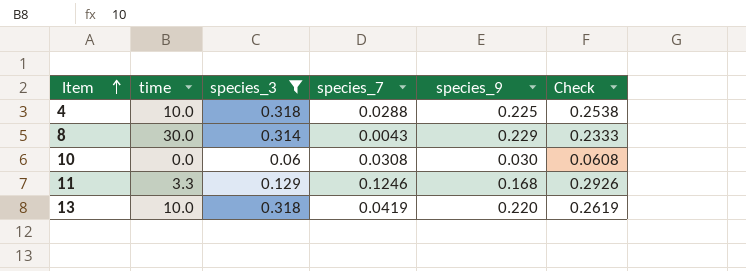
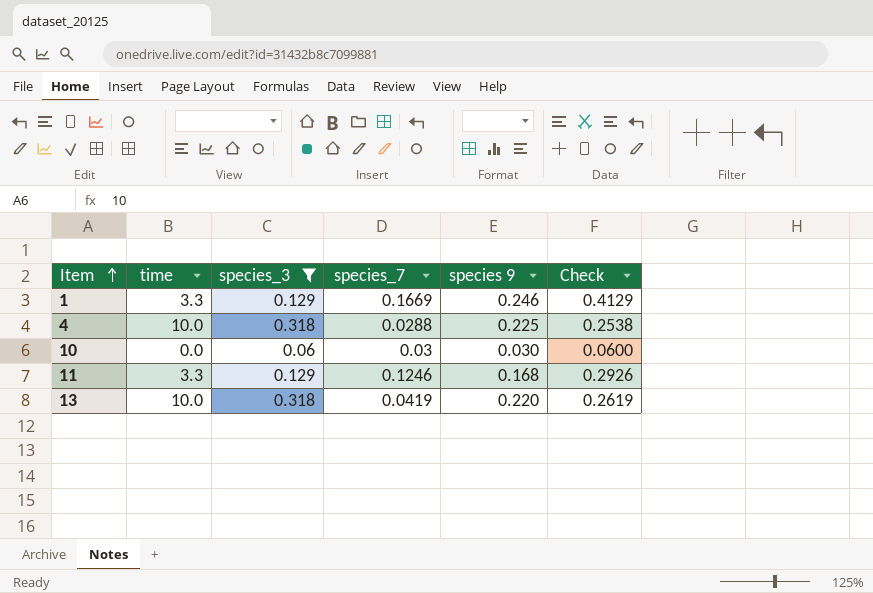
column name: species_9 -> species 9
row 8: 30.0 | 0.314 | 0.0043 | 0.229 | 0.2333 -> none
row 1: none -> 3.3 | 0.129 | 0.1669 | 0.246 | 0.4129
10 | species_7: 0.0308 -> 0.03
10 | Check: 0.0608 -> 0.0600

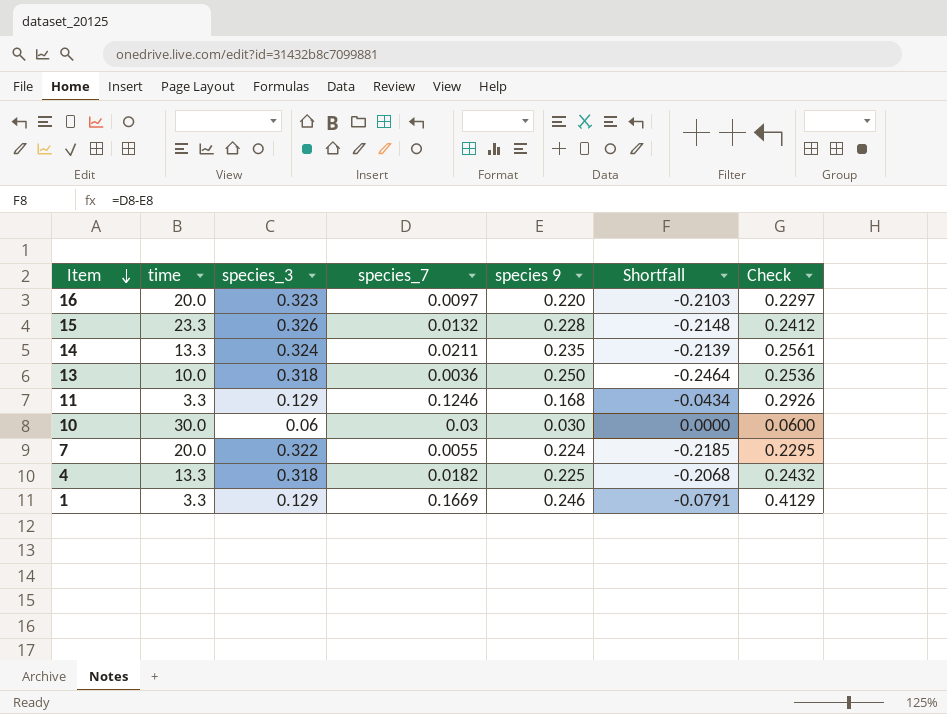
filter: species_3 <= 0.318 -> none
row order: Item ascending -> Item descending
column Shortfall | formula: none -> [species_7] - [species 9]
13 | species_7: 0.0419 -> 0.0036
13 | species 9: 0.220 -> 0.250
13 | Check: 0.2619 -> 0.2536
10 | time: 0.0 -> 30.0
4 | time: 10.0 -> 13.3
4 | species_7: 0.0288 -> 0.0182
4 | Check: 0.2538 -> 0.2432

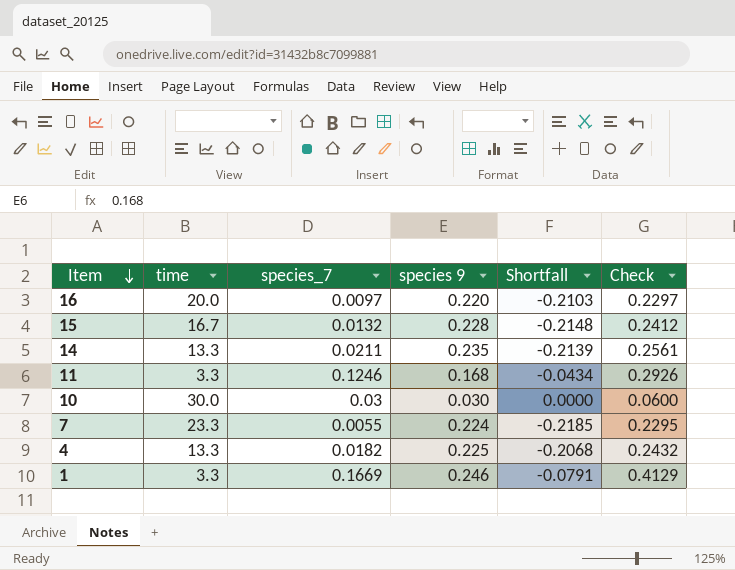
column species_3 | position: 3 -> none
row 13: 10.0 | 0.318 | 0.0036 | 0.250 | -0.2464 | 0.2536 -> none
15 | time: 23.3 -> 16.7
7 | time: 20.0 -> 23.3

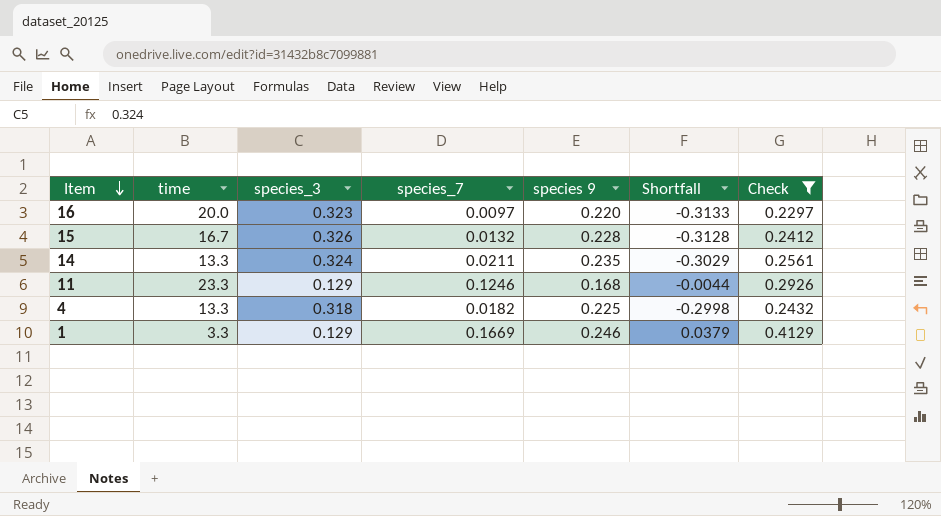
filter: none -> Check >= 0.2297
column species_3 | position: none -> 3
column Shortfall | formula: [species_7] - [species 9] -> [species_7] - [species_3]
11 | time: 3.3 -> 23.3

